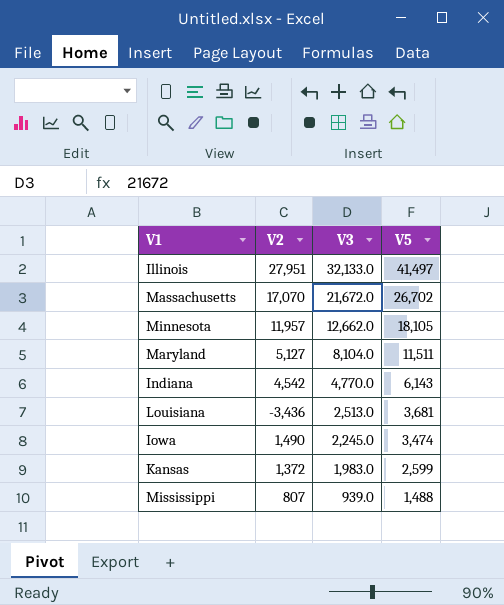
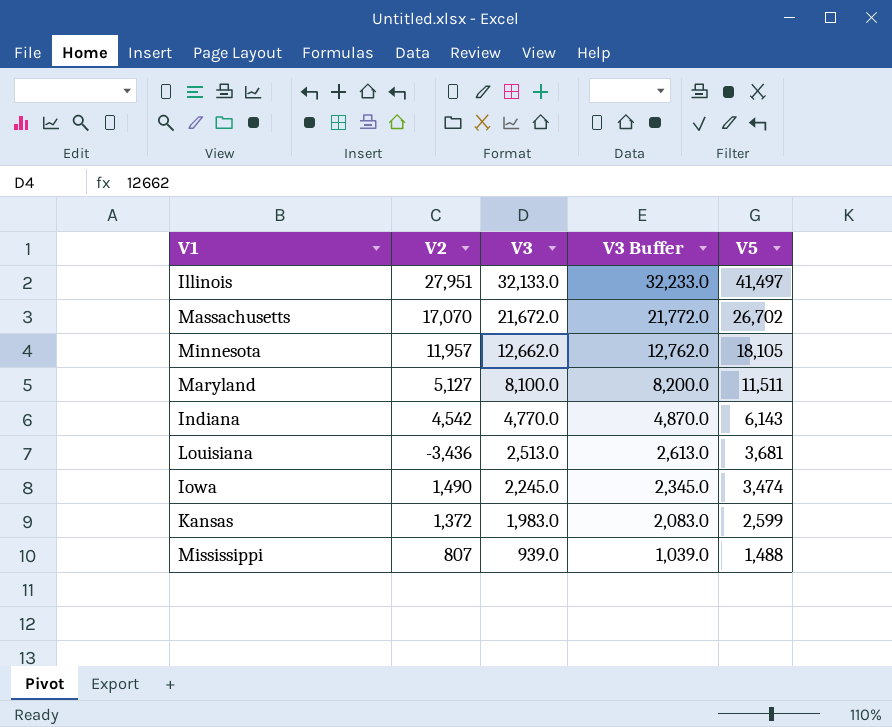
column V3 Buffer | formula: none -> [V3] + 100
Maryland | V3: 8,104.0 -> 8,100.0

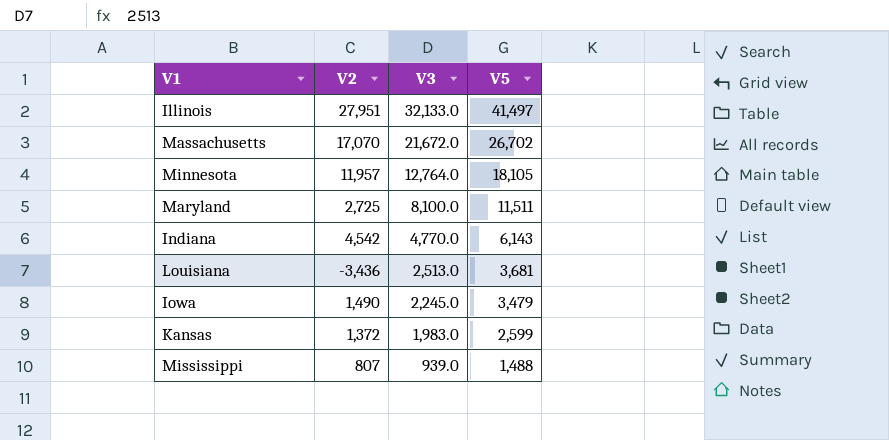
column V3 Buffer | formula: [V3] + 100 -> none
Minnesota | V3: 12,662.0 -> 12,764.0
Maryland | V2: 5,127 -> 2,725
Iowa | V5: 3,474 -> 3,479

